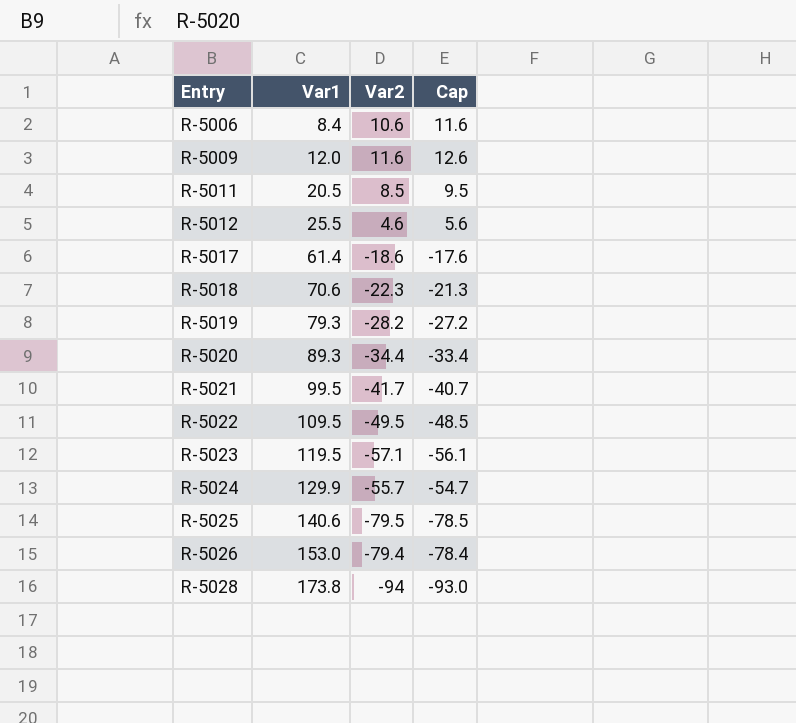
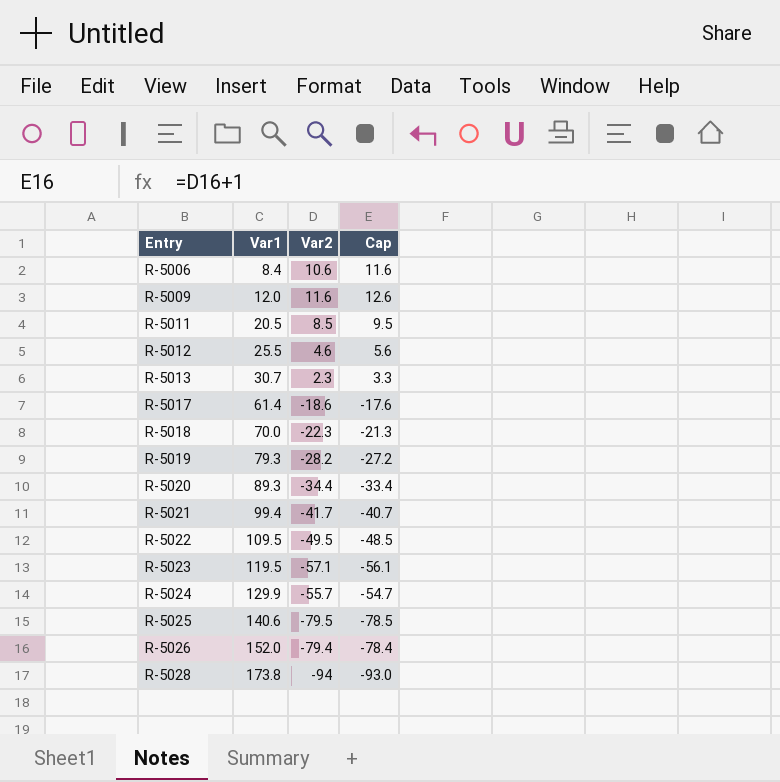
row R-5013: none -> 30.7 | 2.3 | 3.3
R-5018 | Var1: 70.6 -> 70.0
R-5021 | Var1: 99.5 -> 99.4
R-5026 | Var1: 153.0 -> 152.0

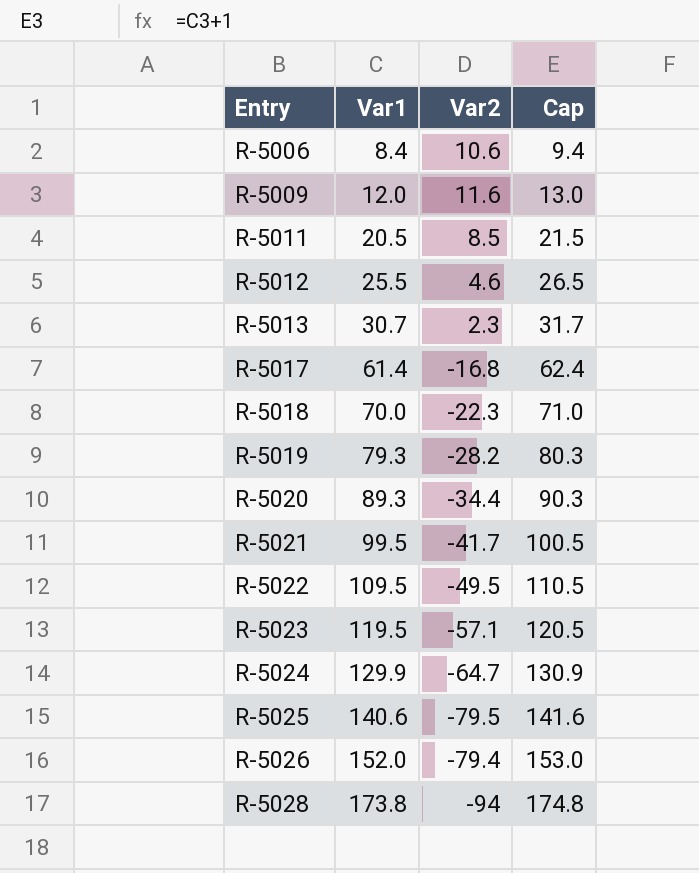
column Cap | formula: [Var2] + 1 -> [Var1] + 1
R-5017 | Var2: -18.6 -> -16.8
R-5021 | Var1: 99.4 -> 99.5
R-5024 | Var2: -55.7 -> -64.7

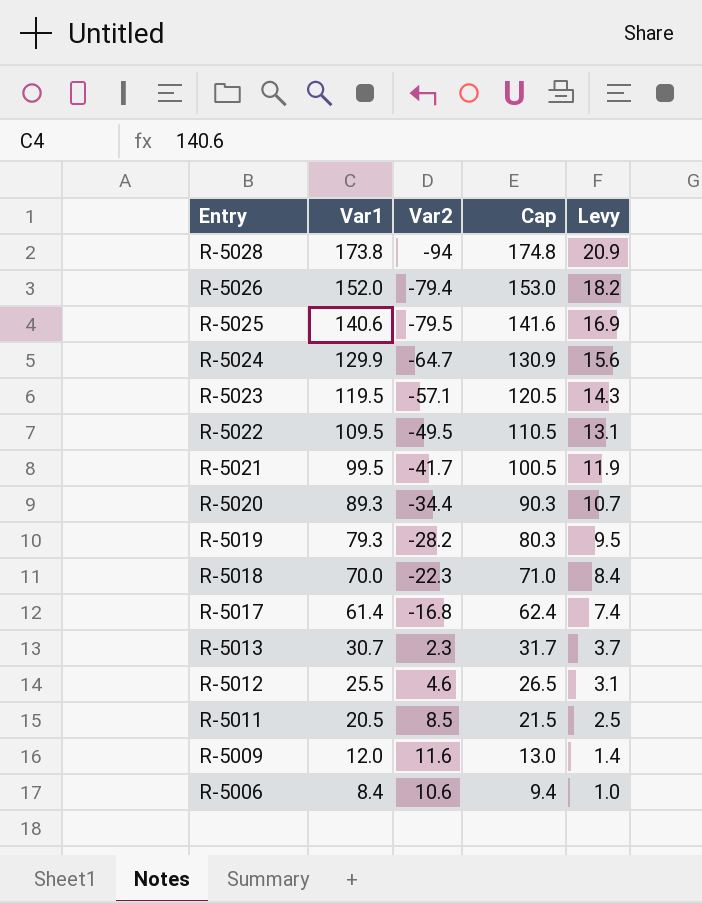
row order: Entry ascending -> Entry descending
column Levy | formula: none -> [Var1] * 0.12

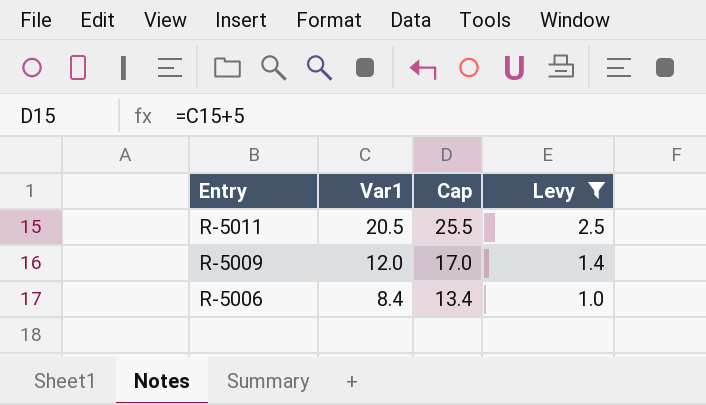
filter: none -> Levy <= 2.5
column Var2 | position: 3 -> none
column Cap | formula: [Var1] + 1 -> [Var1] + 5

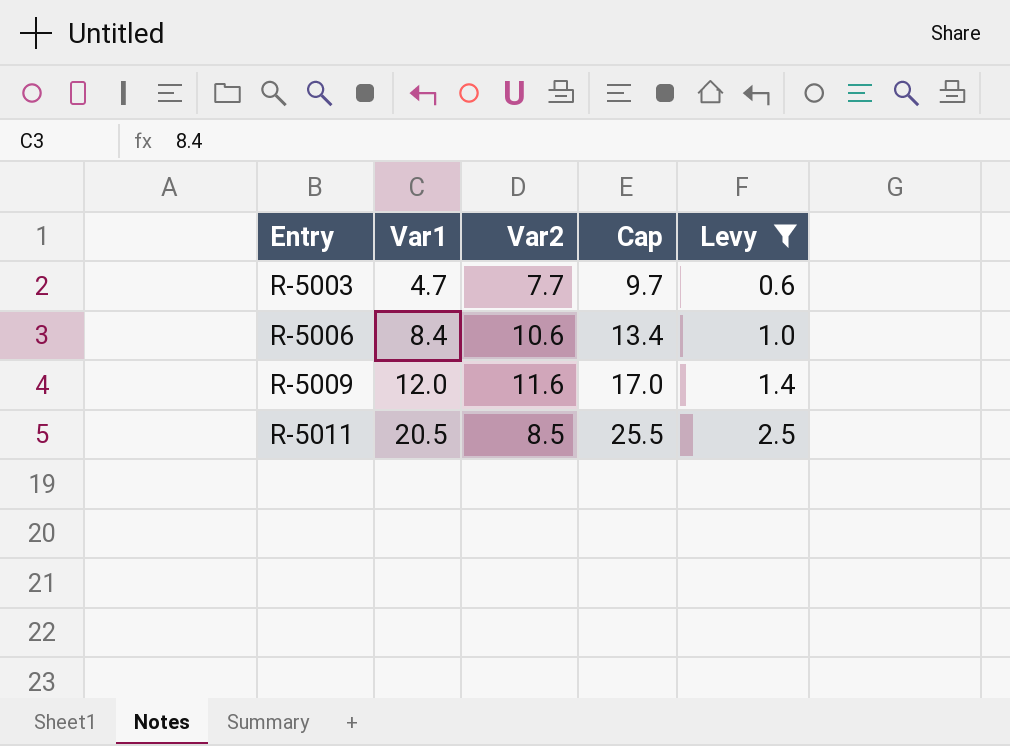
row order: Entry descending -> Entry ascending
column Var2 | position: none -> 3
row R-5003: none -> 4.7 | 7.7 | 9.7 | 0.6

